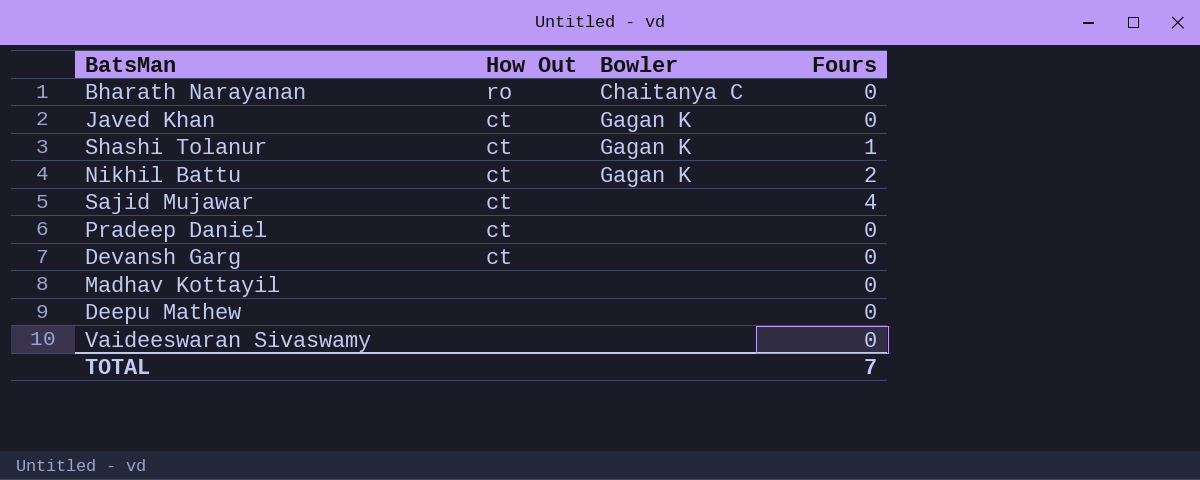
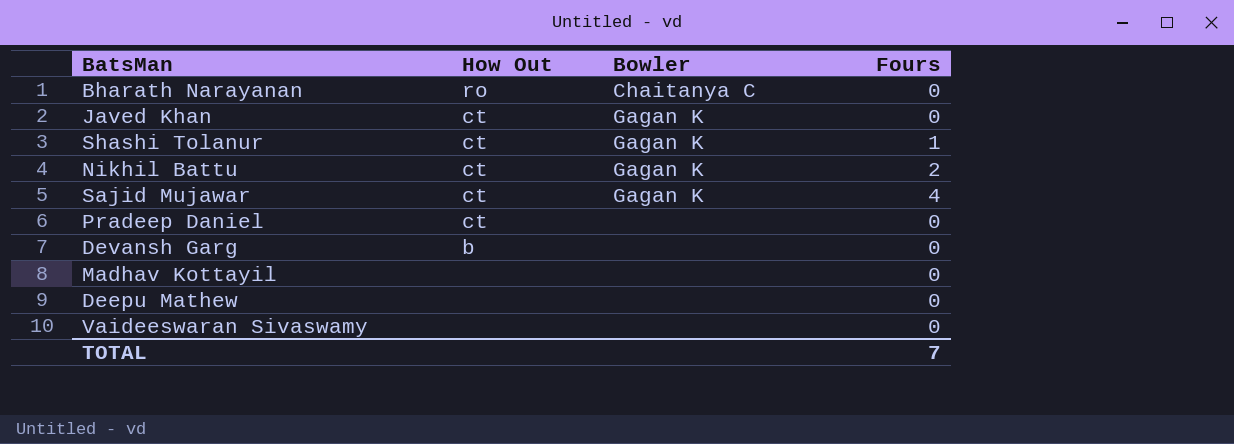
Sajid Mujawar | Bowler: none -> Gagan K
Devansh Garg | How Out: ct -> b

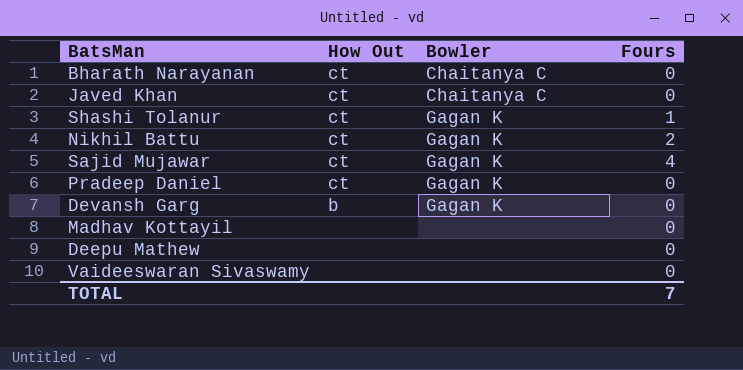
Bharath Narayanan | How Out: ro -> ct
Javed Khan | Bowler: Gagan K -> Chaitanya C
Pradeep Daniel | Bowler: none -> Gagan K
Devansh Garg | Bowler: none -> Gagan K

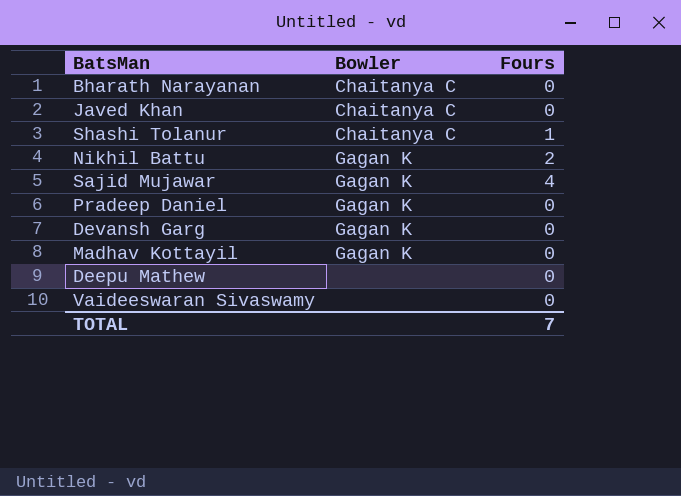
column How Out | position: 2 -> none
Shashi Tolanur | Bowler: Gagan K -> Chaitanya C
Madhav Kottayil | Bowler: none -> Gagan K

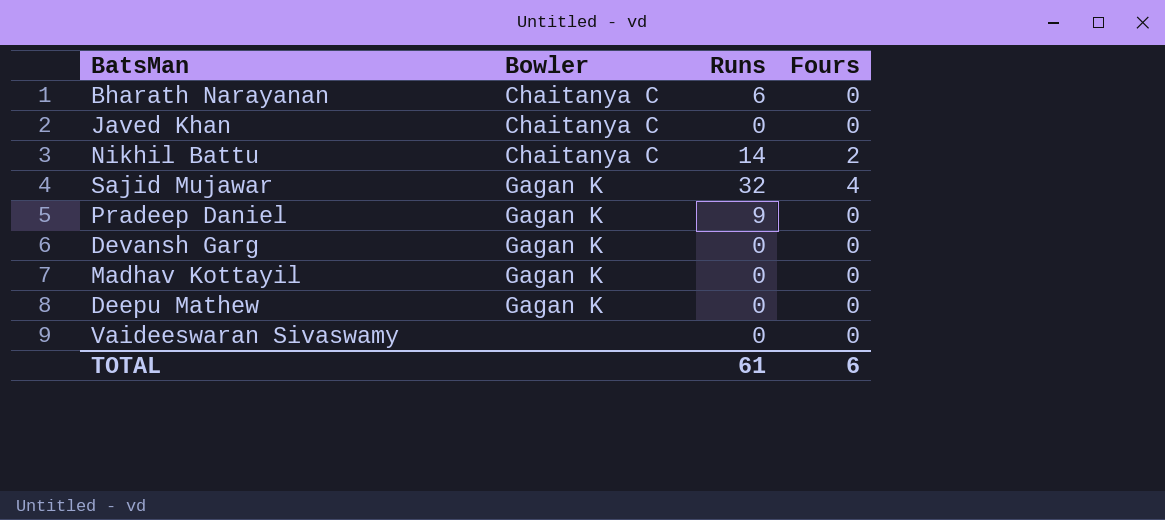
column Runs | position: none -> 3
row Shashi Tolanur: Chaitanya C | 1 -> none
Nikhil Battu | Bowler: Gagan K -> Chaitanya C
Deepu Mathew | Bowler: none -> Gagan K
TOTAL | Fours: 7 -> 6

